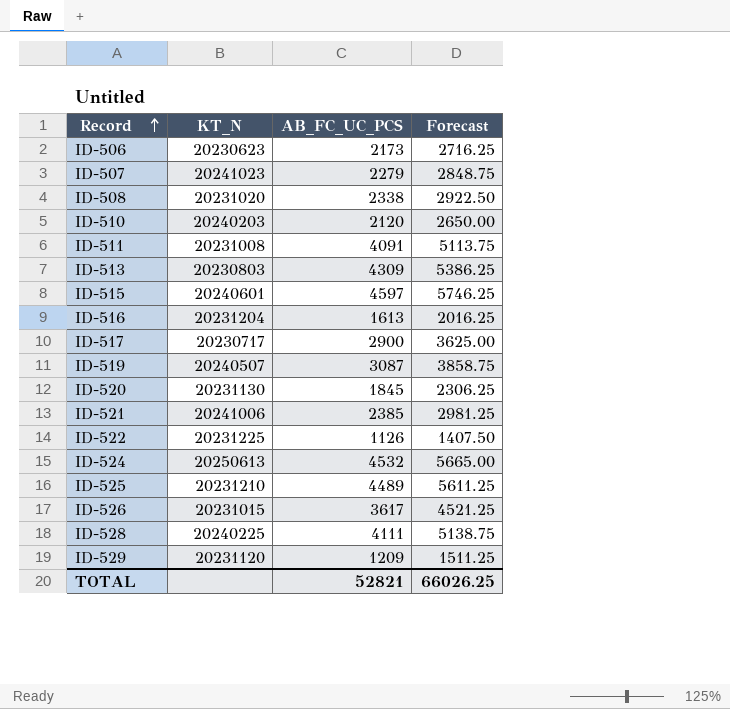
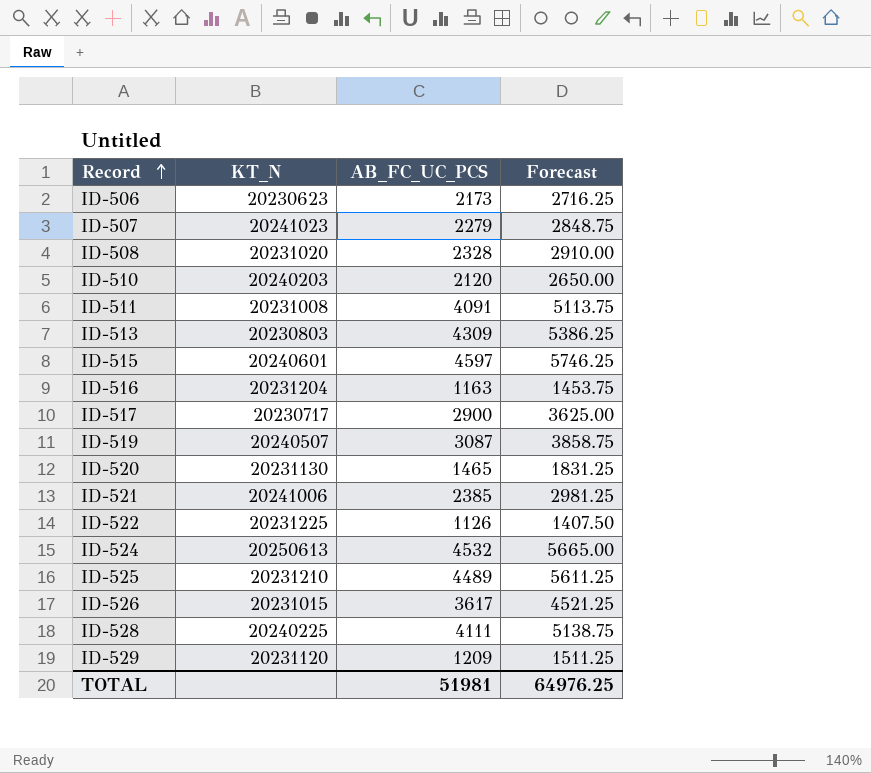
ID-508 | AB_FC_UC_PCS: 2338 -> 2328
ID-508 | Forecast: 2922.50 -> 2910.00
ID-516 | AB_FC_UC_PCS: 1613 -> 1163
ID-516 | Forecast: 2016.25 -> 1453.75
ID-520 | AB_FC_UC_PCS: 1845 -> 1465
ID-520 | Forecast: 2306.25 -> 1831.25
TOTAL | AB_FC_UC_PCS: 52821 -> 51981
TOTAL | Forecast: 66026.25 -> 64976.25

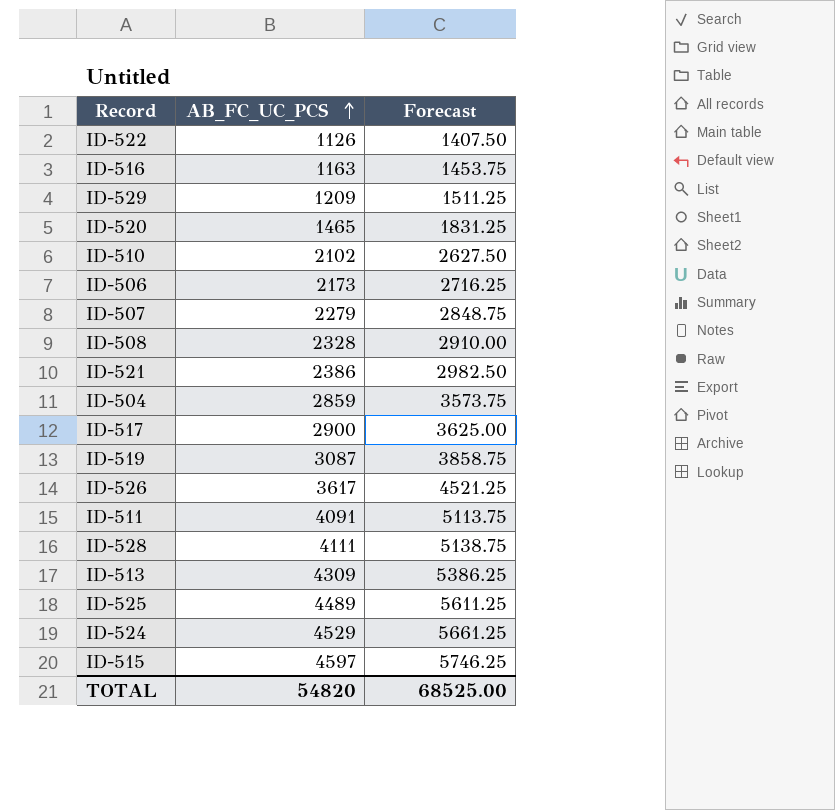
row order: Record ascending -> AB_FC_UC_PCS ascending
column KT_N | position: 2 -> none
ID-510 | AB_FC_UC_PCS: 2120 -> 2102
ID-510 | Forecast: 2650.00 -> 2627.50
ID-521 | AB_FC_UC_PCS: 2385 -> 2386
ID-521 | Forecast: 2981.25 -> 2982.50
row ID-504: none -> 2859 | 3573.75
ID-524 | AB_FC_UC_PCS: 4532 -> 4529
ID-524 | Forecast: 5665.00 -> 5661.25
TOTAL | AB_FC_UC_PCS: 51981 -> 54820
TOTAL | Forecast: 64976.25 -> 68525.00

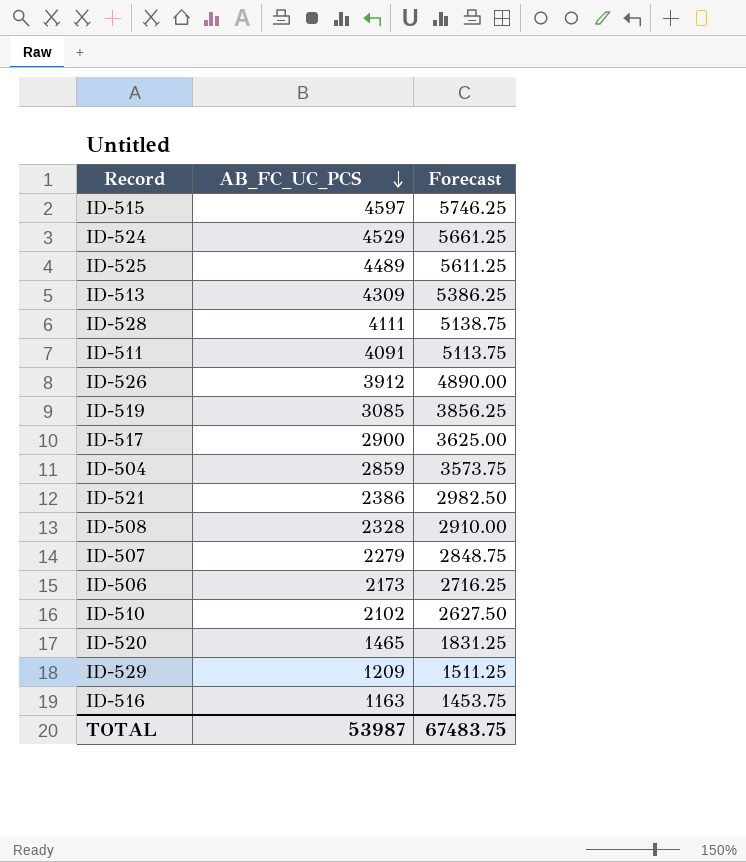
row order: AB_FC_UC_PCS ascending -> AB_FC_UC_PCS descending
row ID-522: 1126 | 1407.50 -> none
ID-526 | AB_FC_UC_PCS: 3617 -> 3912
ID-526 | Forecast: 4521.25 -> 4890.00
ID-519 | AB_FC_UC_PCS: 3087 -> 3085
ID-519 | Forecast: 3858.75 -> 3856.25
TOTAL | AB_FC_UC_PCS: 54820 -> 53987
TOTAL | Forecast: 68525.00 -> 67483.75

